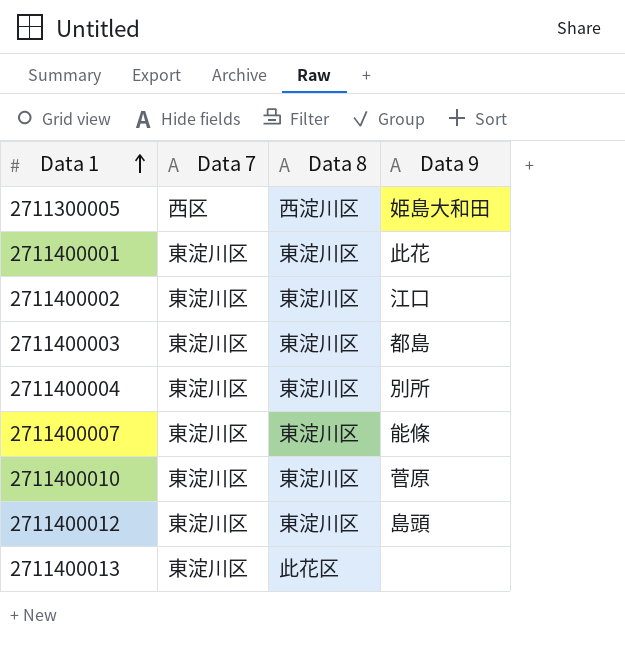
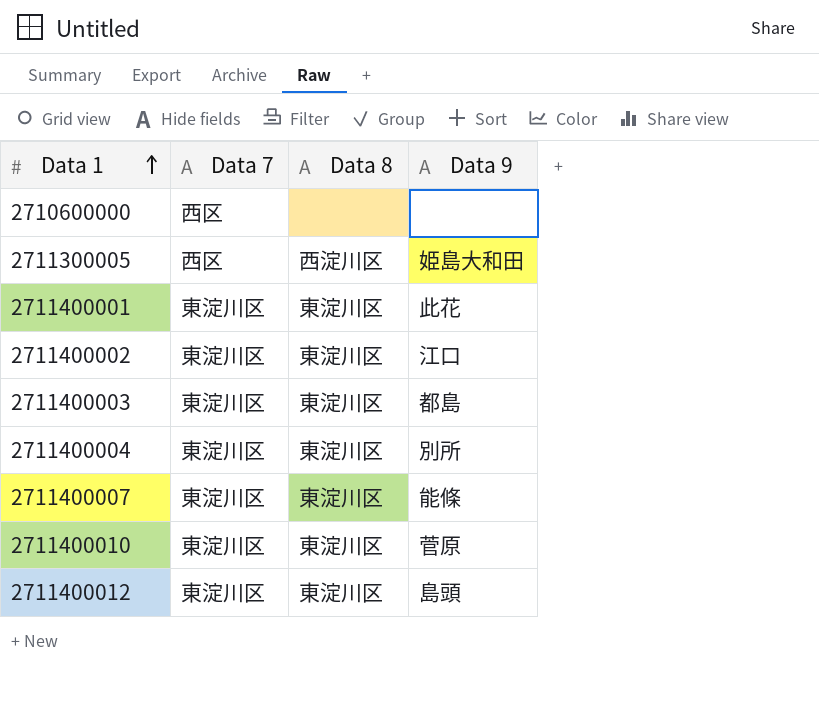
row 2711400013: 東淀川区 | 此花区 | none -> none
row 2710600000: none -> 西区 | none | none

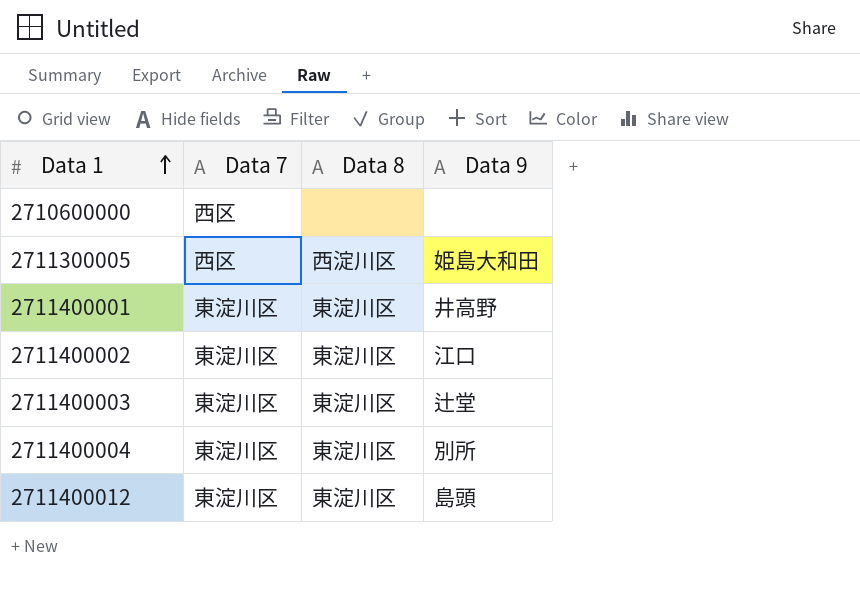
row 2711400007: 東淀川区 | 東淀川区 | 能條 -> none
row 2711400010: 東淀川区 | 東淀川区 | 菅原 -> none
2711400001 | Data 9: 此花 -> 井高野
2711400003 | Data 9: 都島 -> 辻堂

